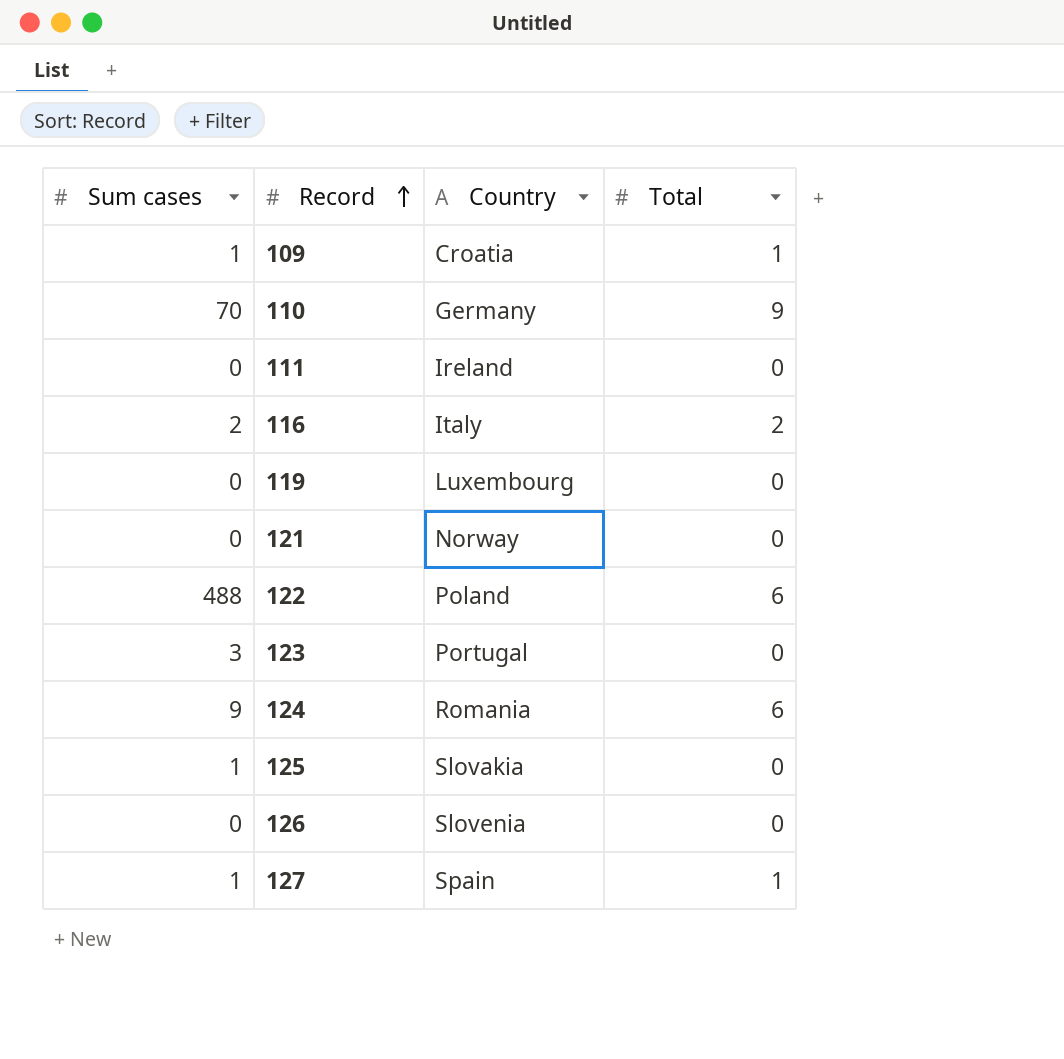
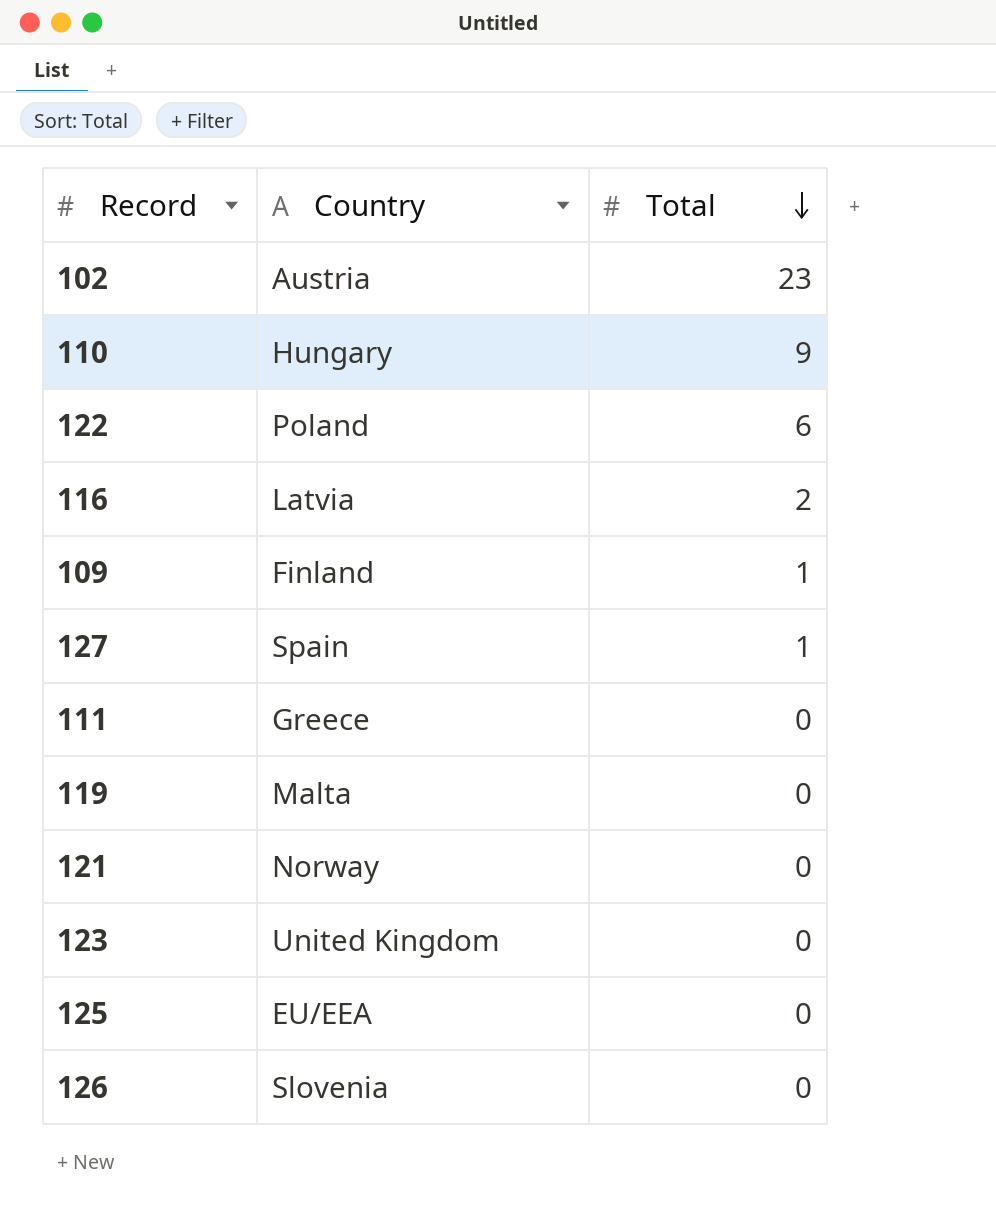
row order: Record ascending -> Total descending
column Sum cases | position: 1 -> none
row 124: 9 | Romania | 6 -> none
row 102: none -> Austria | 23
110 | Country: Germany -> Hungary
116 | Country: Italy -> Latvia
109 | Country: Croatia -> Finland
111 | Country: Ireland -> Greece
119 | Country: Luxembourg -> Malta
123 | Country: Portugal -> United Kingdom
125 | Country: Slovakia -> EU/EEA

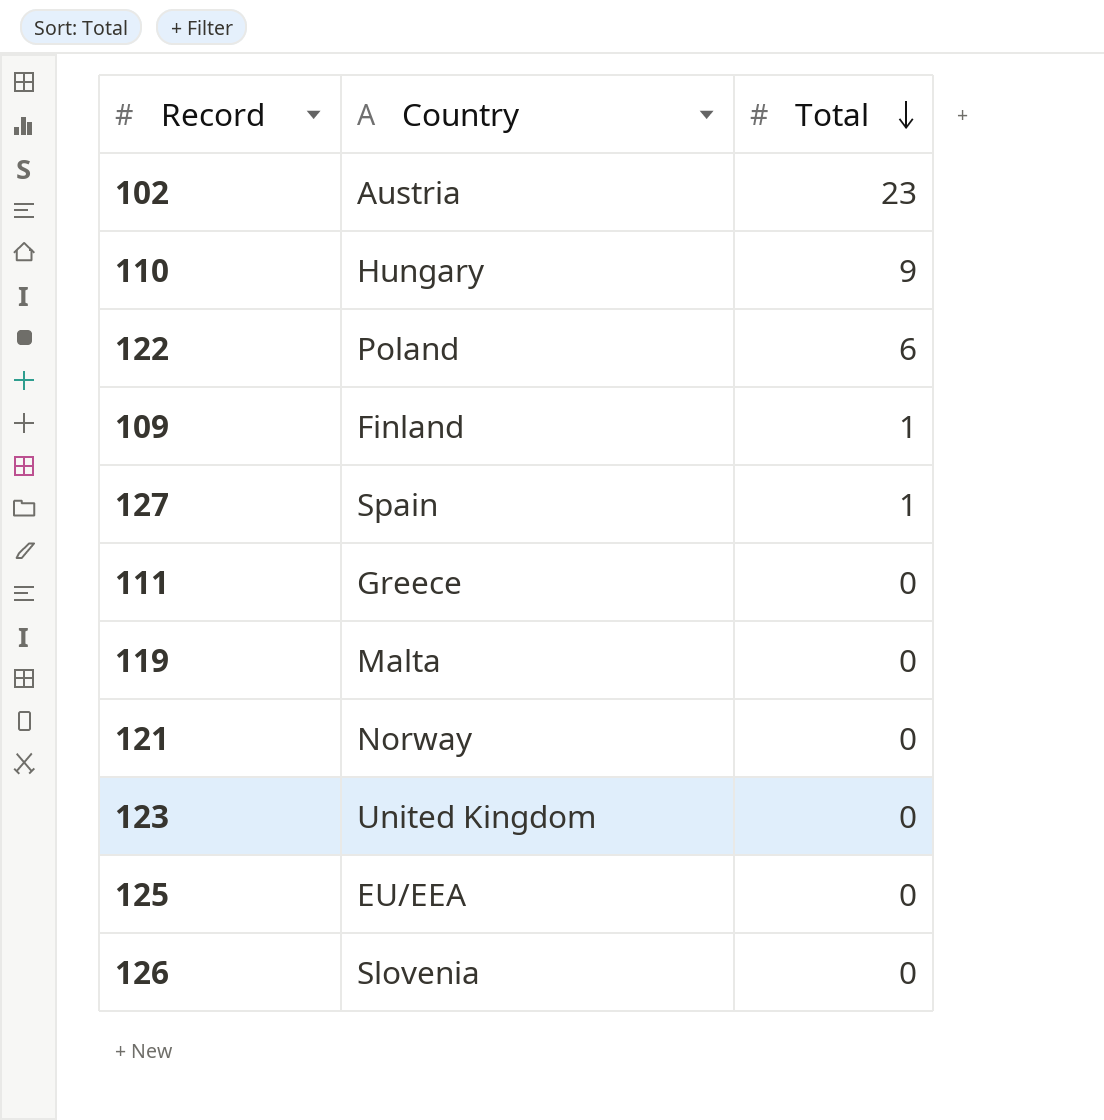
row 116: Latvia | 2 -> none

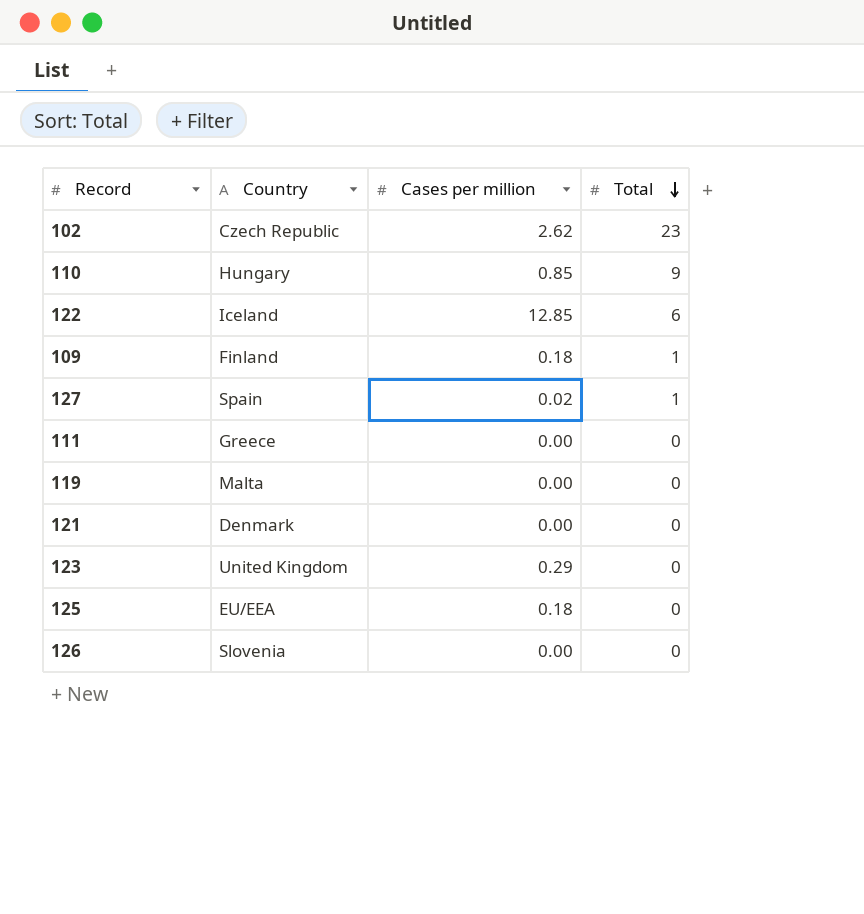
column Cases per million | position: none -> 3
102 | Country: Austria -> Czech Republic
122 | Country: Poland -> Iceland
121 | Country: Norway -> Denmark

